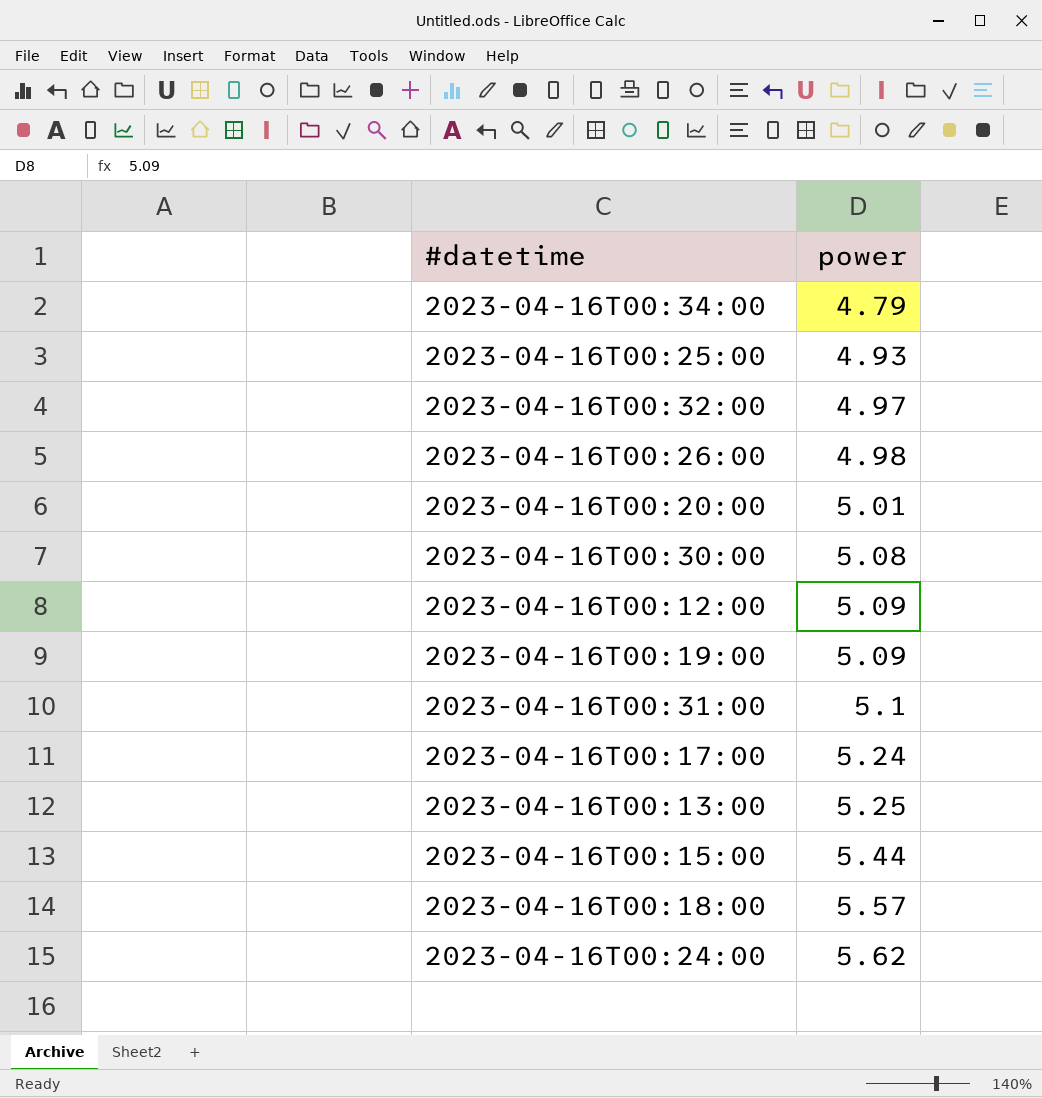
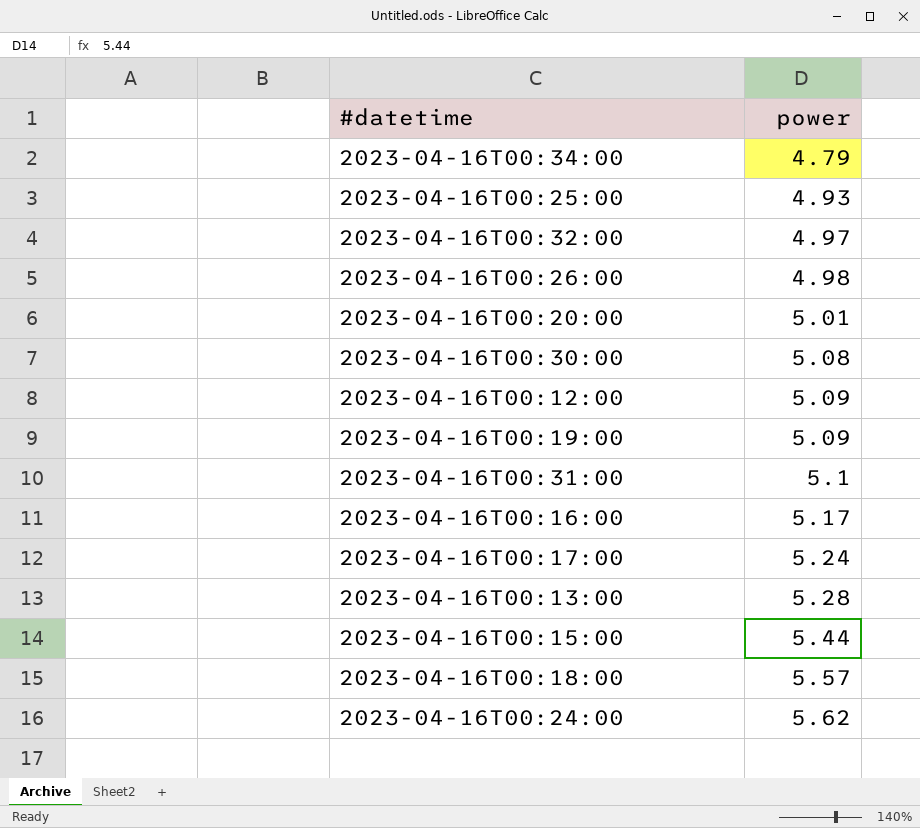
row 2023-04-16T00:16:00: none -> 5.17
2023-04-16T00:13:00 | power: 5.25 -> 5.28

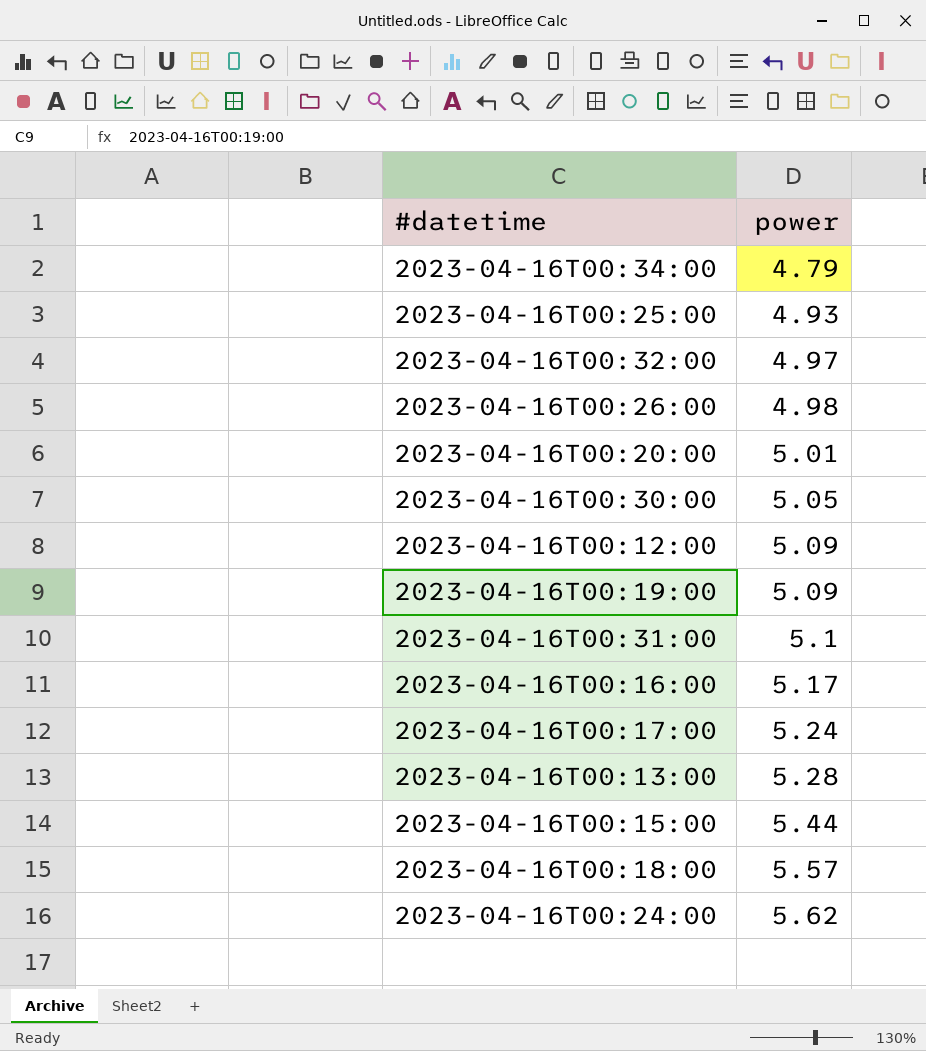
2023-04-16T00:30:00 | power: 5.08 -> 5.05

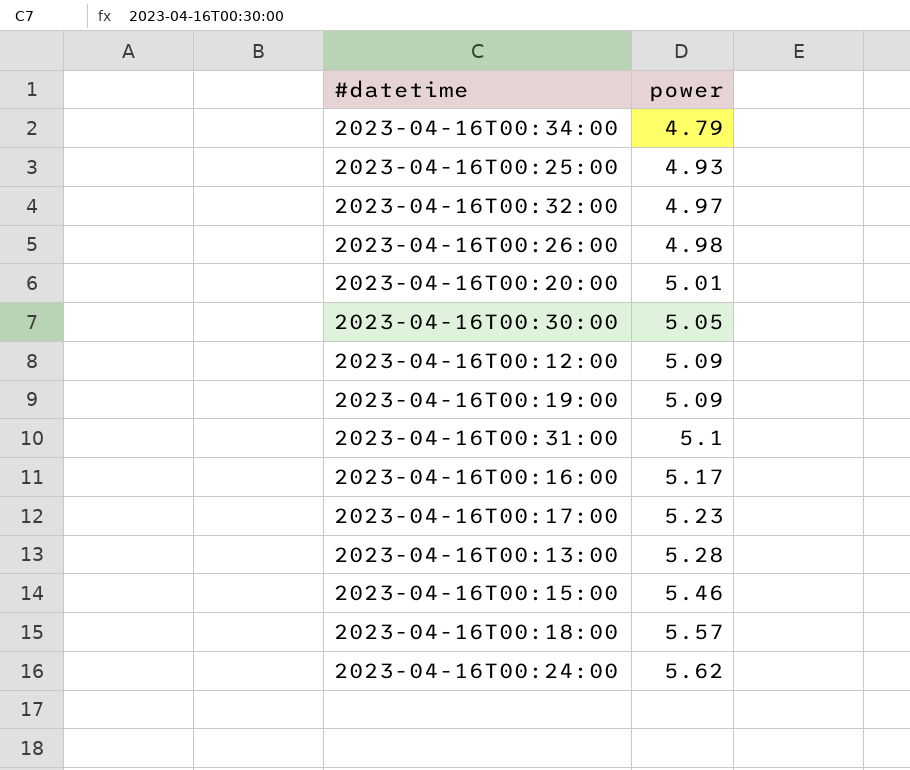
2023-04-16T00:17:00 | power: 5.24 -> 5.23
2023-04-16T00:15:00 | power: 5.44 -> 5.46

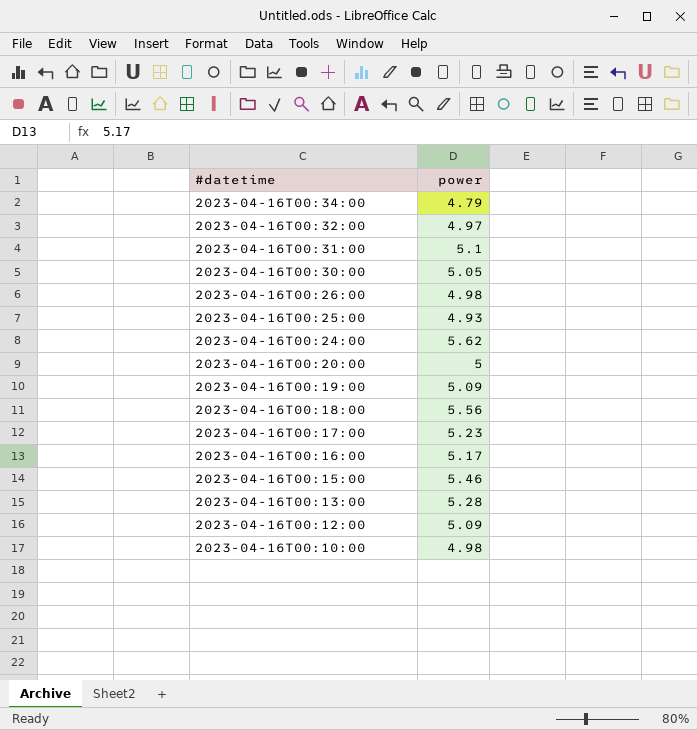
row order: power ascending -> #datetime descending
2023-04-16T00:20:00 | power: 5.01 -> 5
2023-04-16T00:18:00 | power: 5.57 -> 5.56
row 2023-04-16T00:10:00: none -> 4.98

